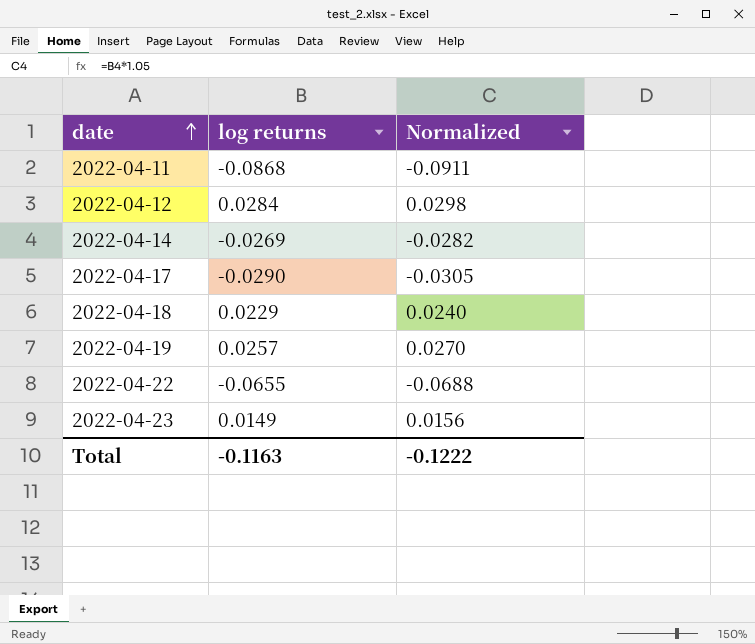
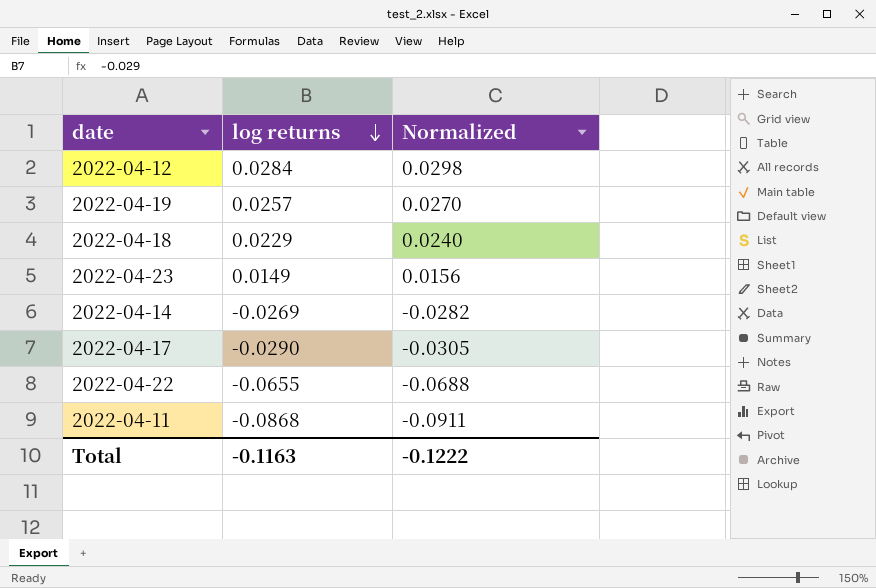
row order: date ascending -> log returns descending

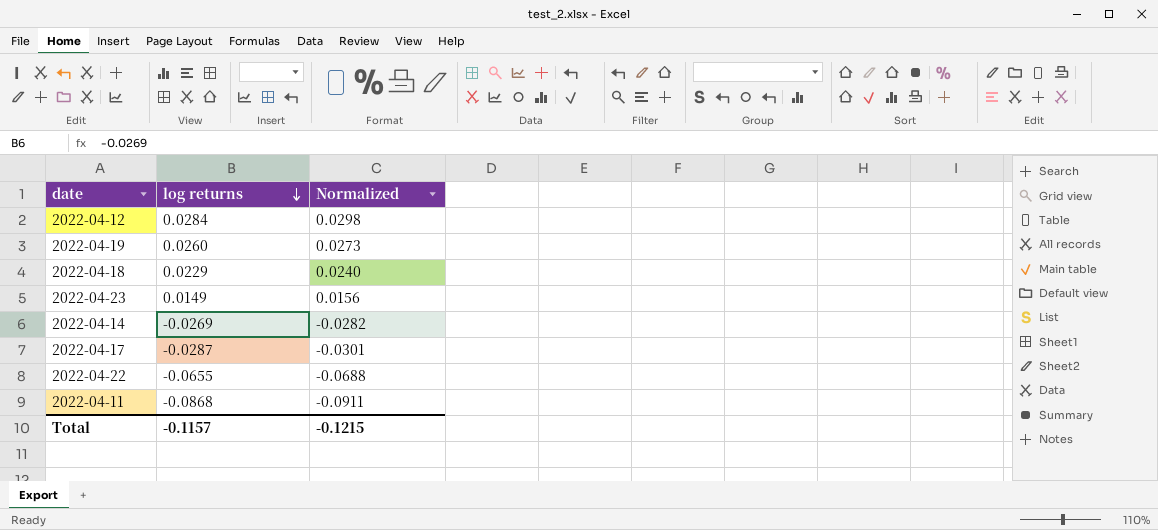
2022-04-19 | log returns: 0.0257 -> 0.0260
2022-04-19 | Normalized: 0.0270 -> 0.0273
2022-04-17 | log returns: -0.0290 -> -0.0287
2022-04-17 | Normalized: -0.0305 -> -0.0301
Total | log returns: -0.1163 -> -0.1157
Total | Normalized: -0.1222 -> -0.1215

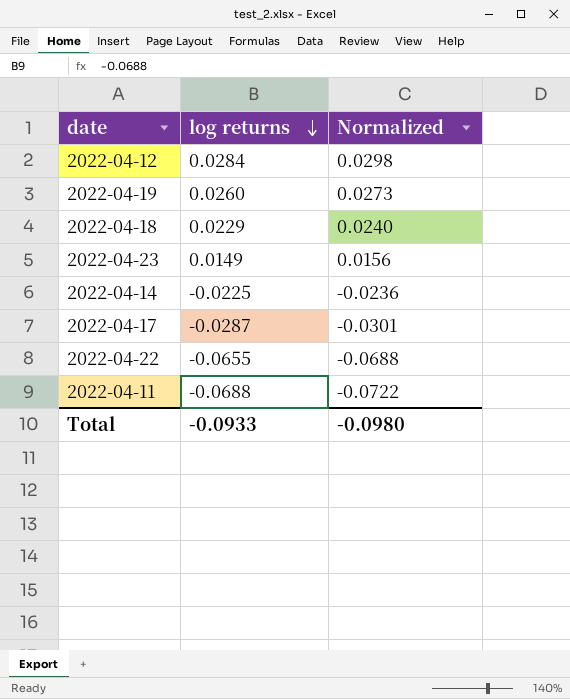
2022-04-14 | log returns: -0.0269 -> -0.0225
2022-04-14 | Normalized: -0.0282 -> -0.0236
2022-04-11 | log returns: -0.0868 -> -0.0688
2022-04-11 | Normalized: -0.0911 -> -0.0722
Total | log returns: -0.1157 -> -0.0933
Total | Normalized: -0.1215 -> -0.0980

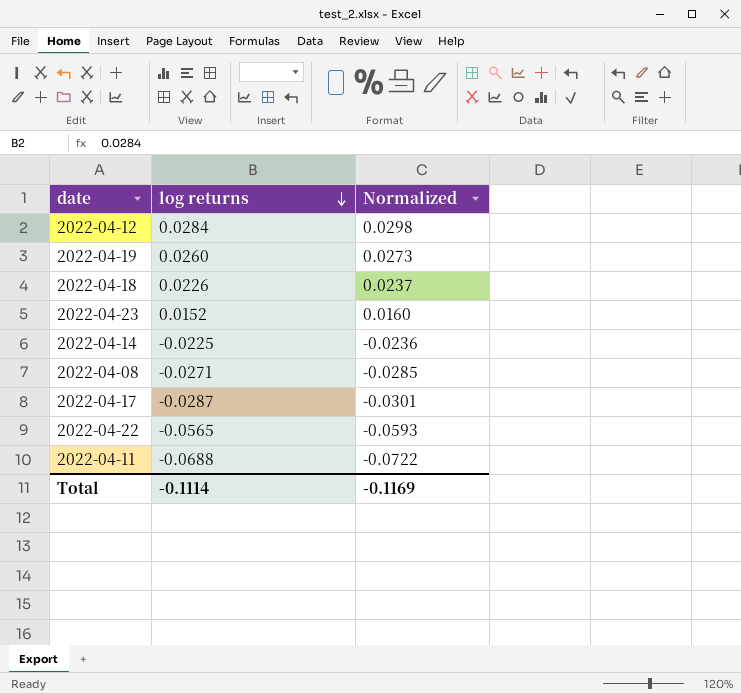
2022-04-18 | log returns: 0.0229 -> 0.0226
2022-04-18 | Normalized: 0.0240 -> 0.0237
2022-04-23 | log returns: 0.0149 -> 0.0152
2022-04-23 | Normalized: 0.0156 -> 0.0160
row 2022-04-08: none -> -0.0271 | -0.0285
2022-04-22 | log returns: -0.0655 -> -0.0565
2022-04-22 | Normalized: -0.0688 -> -0.0593
Total | log returns: -0.0933 -> -0.1114
Total | Normalized: -0.0980 -> -0.1169

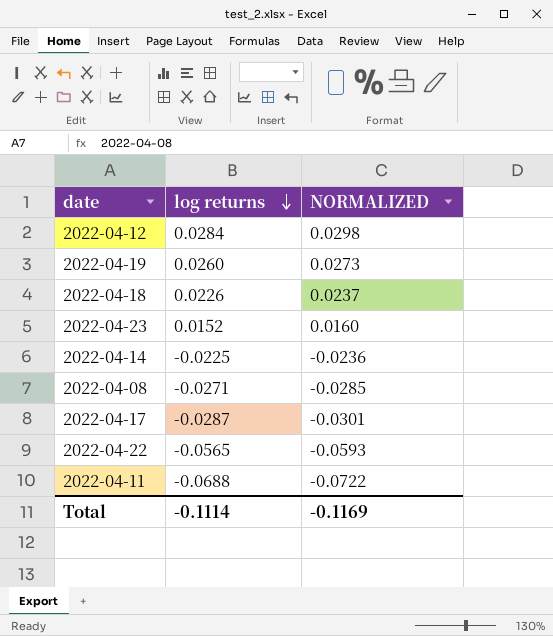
column name: Normalized -> NORMALIZED

